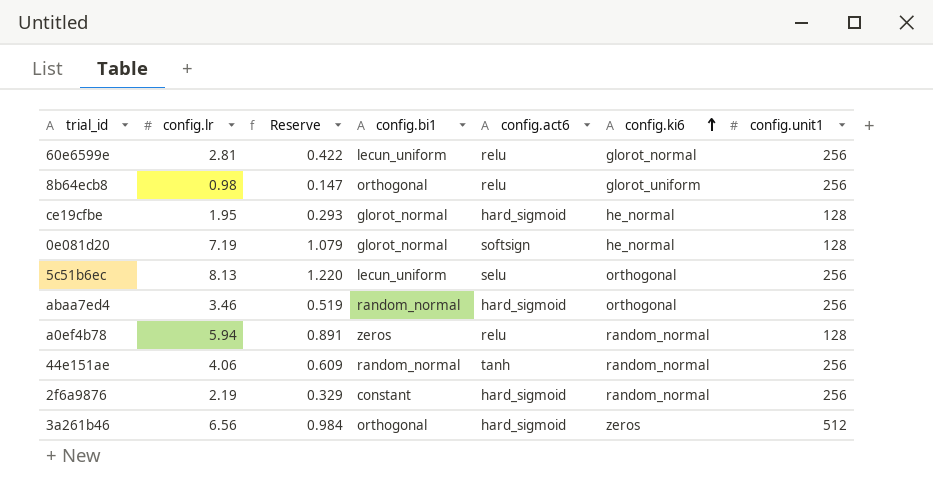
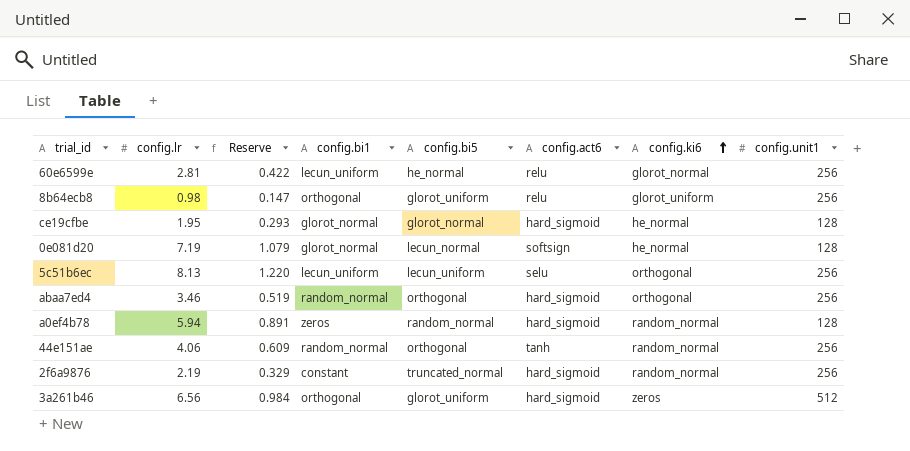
column config.bi5 | position: none -> 5
a0ef4b78 | config.act6: relu -> hard_sigmoid

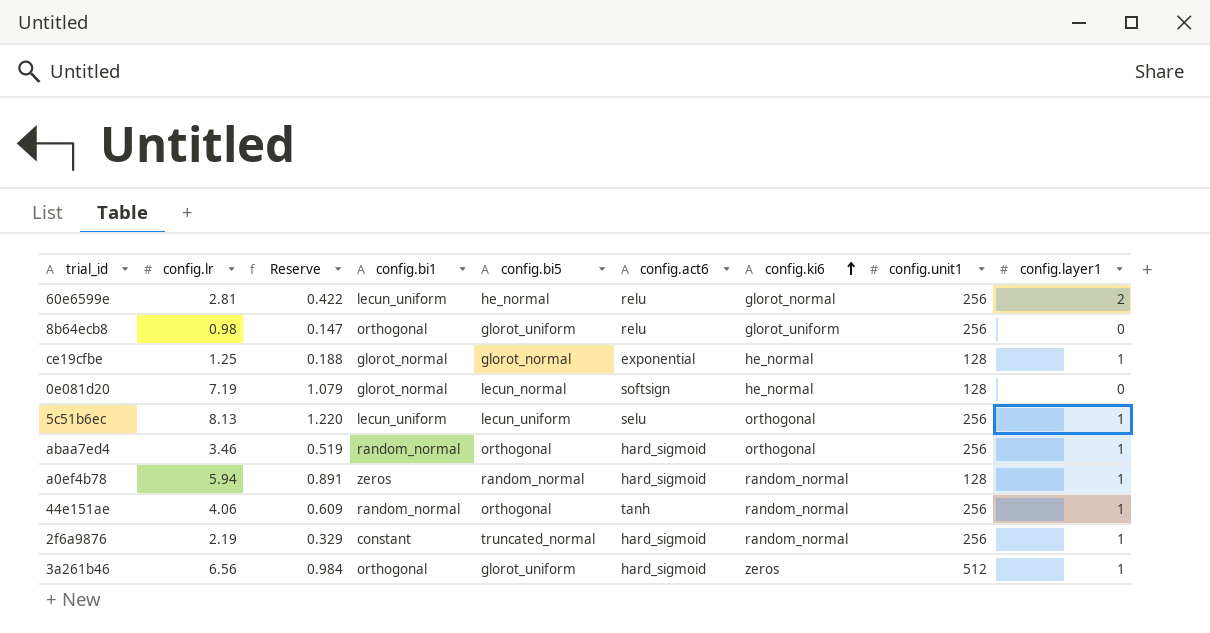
column config.layer1 | position: none -> 9
ce19cfbe | config.lr: 1.95 -> 1.25
ce19cfbe | Reserve: 0.293 -> 0.188
ce19cfbe | config.act6: hard_sigmoid -> exponential

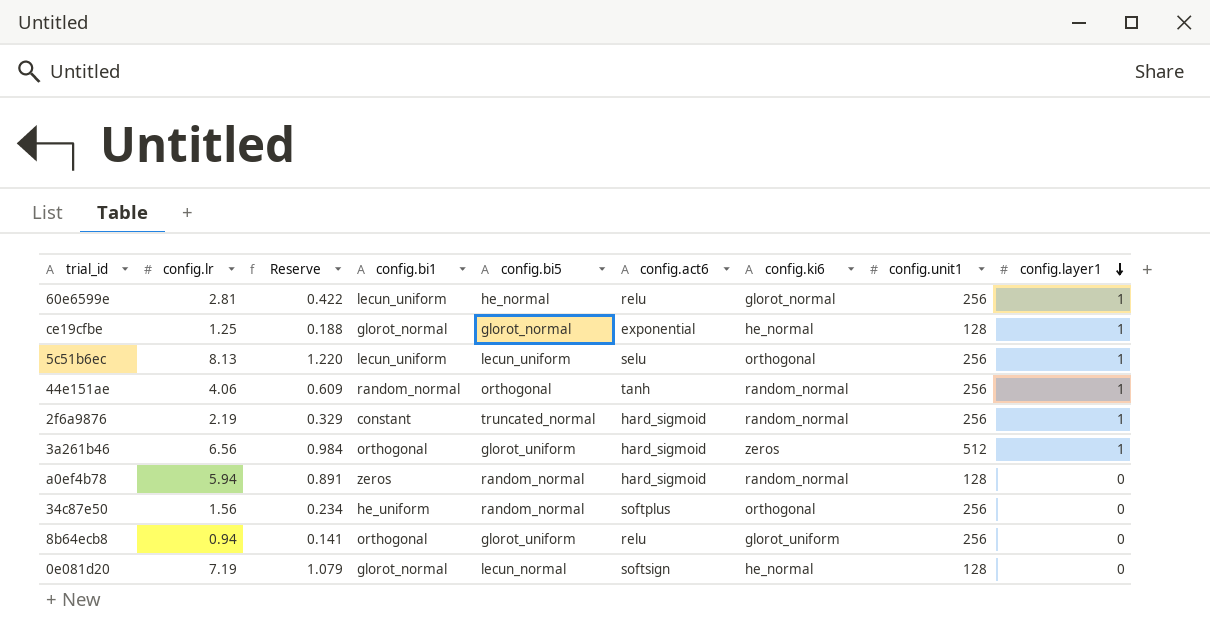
row order: config.ki6 ascending -> config.layer1 descending
row abaa7ed4: 3.46 | 0.519 | random_normal | orthogonal | hard_sigmoid | orthogonal | 256 | 1 -> none
60e6599e | config.layer1: 2 -> 1
a0ef4b78 | config.layer1: 1 -> 0
row 34c87e50: none -> 1.56 | 0.234 | he_uniform | random_normal | softplus | orthogonal | 256 | 0
8b64ecb8 | config.lr: 0.98 -> 0.94
8b64ecb8 | Reserve: 0.147 -> 0.141

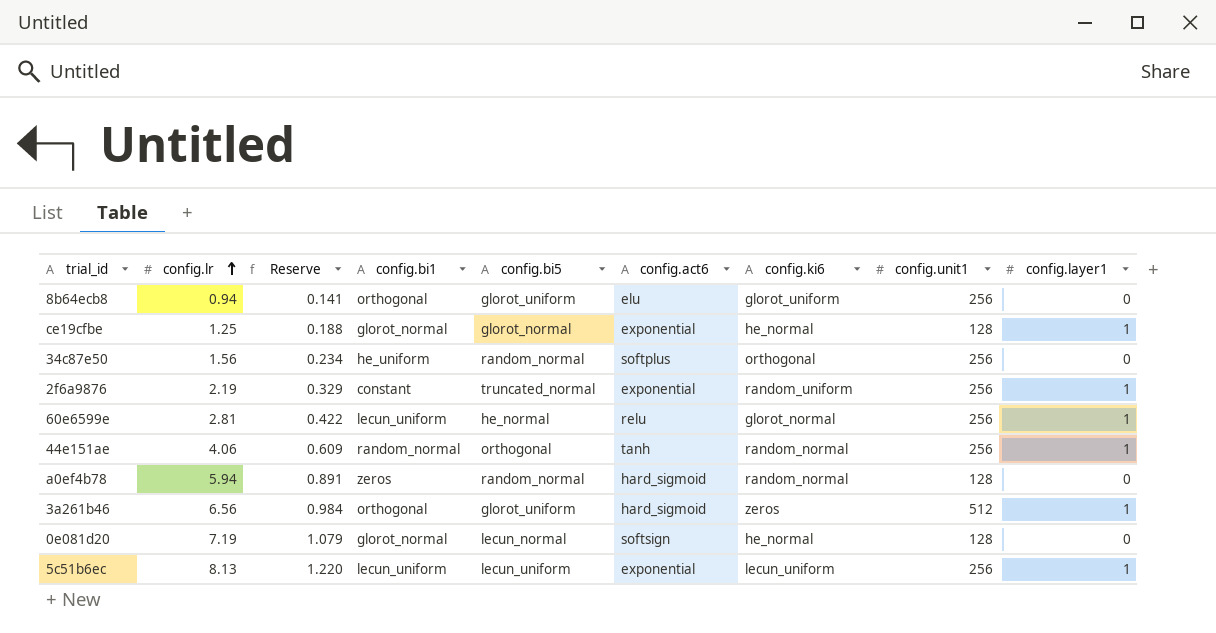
row order: config.layer1 descending -> config.lr ascending
8b64ecb8 | config.act6: relu -> elu
2f6a9876 | config.act6: hard_sigmoid -> exponential
2f6a9876 | config.ki6: random_normal -> random_uniform
5c51b6ec | config.act6: selu -> exponential
5c51b6ec | config.ki6: orthogonal -> lecun_uniform

